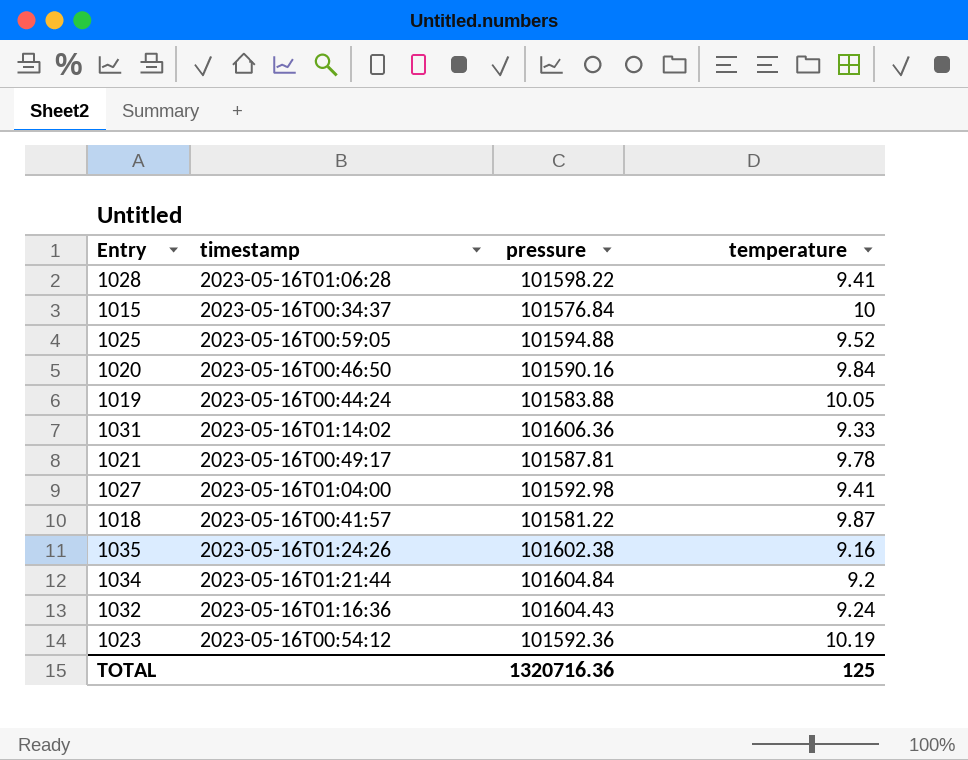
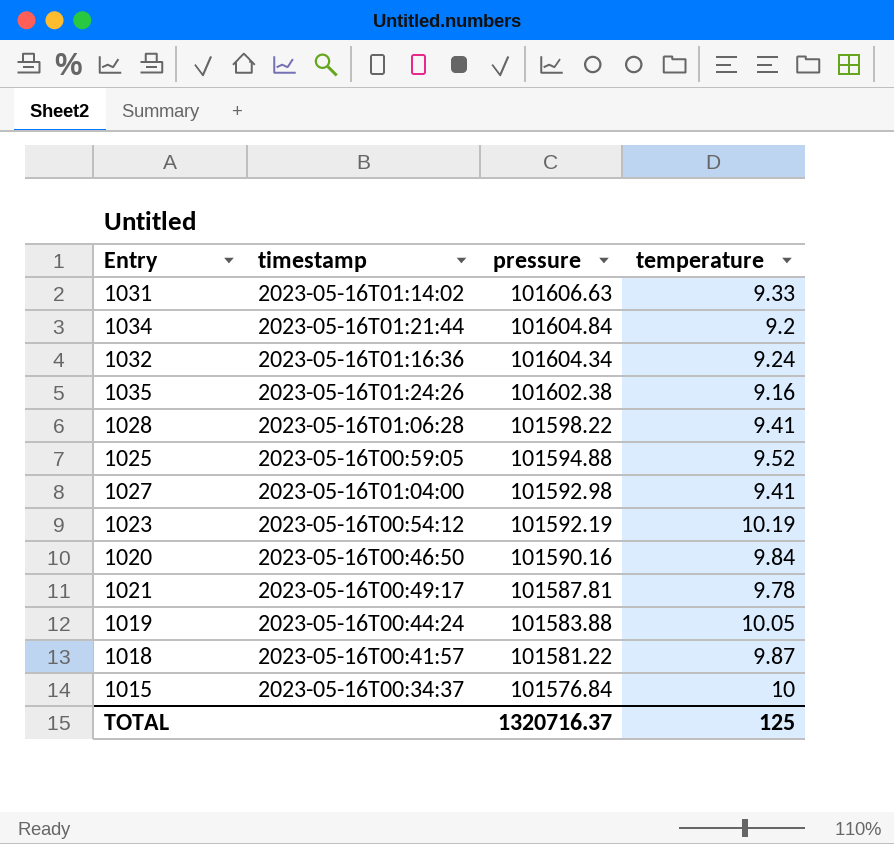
row order: none -> pressure descending
1031 | pressure: 101606.36 -> 101606.63
1032 | pressure: 101604.43 -> 101604.34
1023 | pressure: 101592.36 -> 101592.19
TOTAL | pressure: 1320716.36 -> 1320716.37

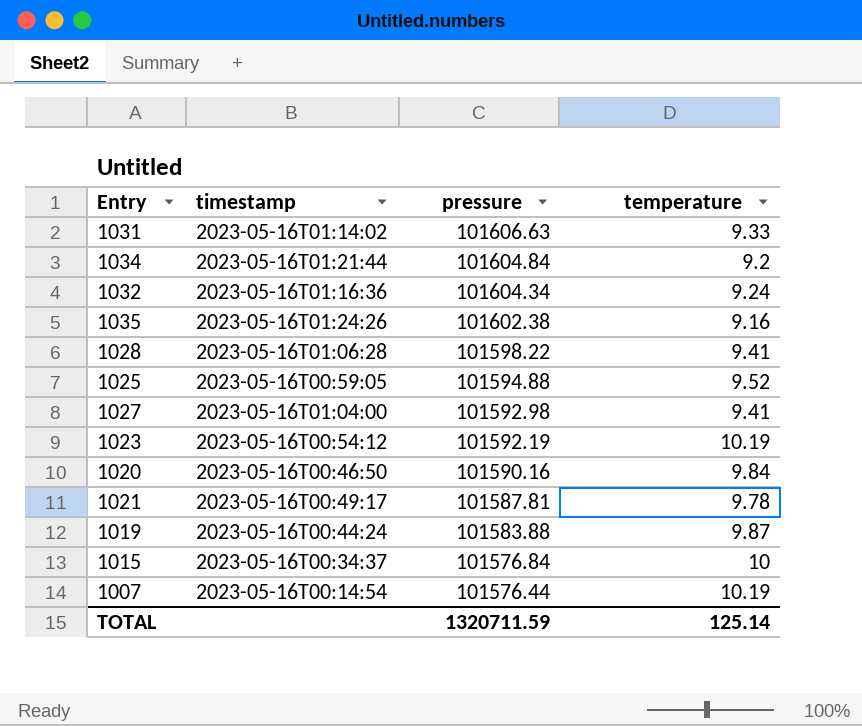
row 1018: 2023-05-16T00:41:57 | 101581.22 | 9.87 -> none
1019 | temperature: 10.05 -> 9.87
row 1007: none -> 2023-05-16T00:14:54 | 101576.44 | 10.19
TOTAL | pressure: 1320716.37 -> 1320711.59
TOTAL | temperature: 125 -> 125.14

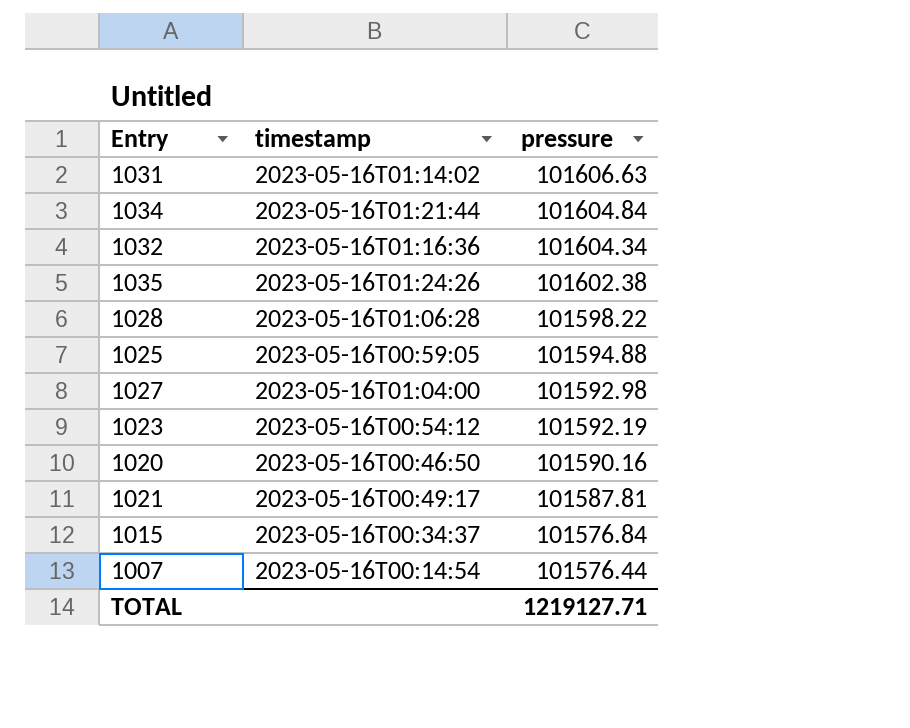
column temperature | position: 4 -> none
row 1019: 2023-05-16T00:44:24 | 101583.88 | 9.87 -> none
TOTAL | pressure: 1320711.59 -> 1219127.71

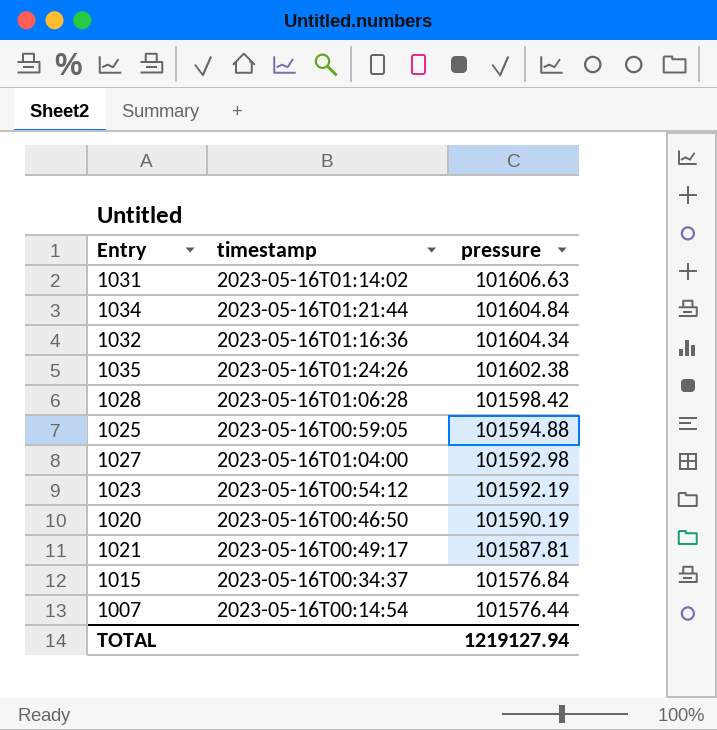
1028 | pressure: 101598.22 -> 101598.42
1020 | pressure: 101590.16 -> 101590.19
TOTAL | pressure: 1219127.71 -> 1219127.94

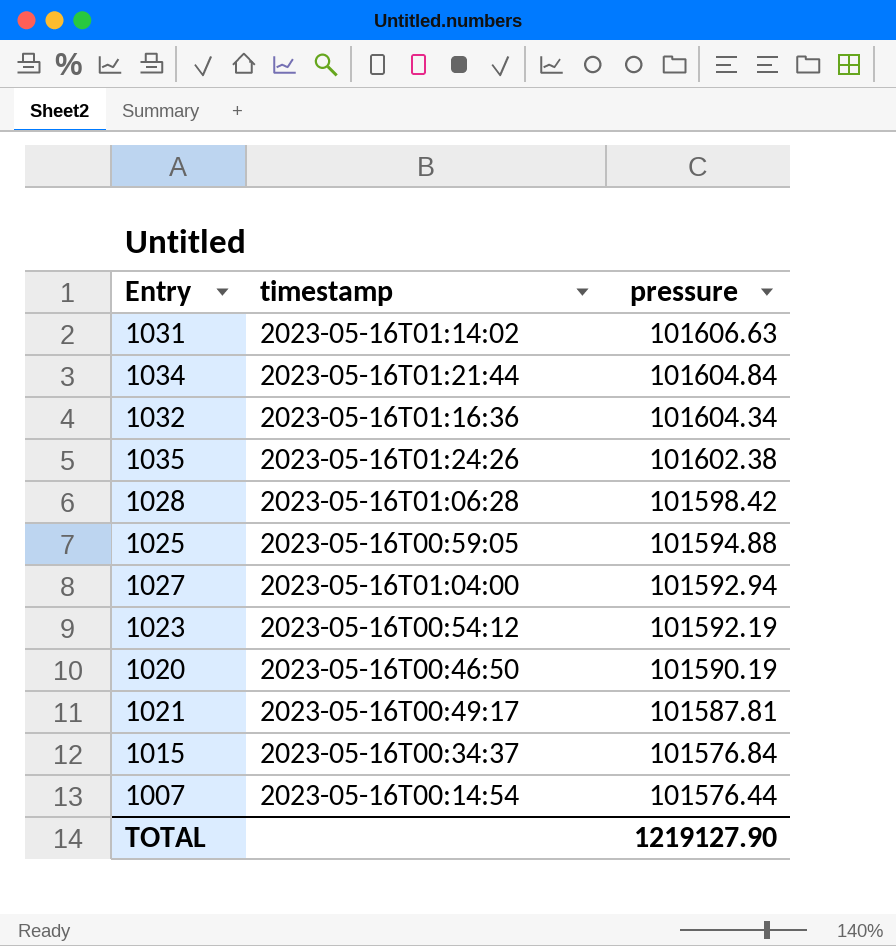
1027 | pressure: 101592.98 -> 101592.94
TOTAL | pressure: 1219127.94 -> 1219127.90

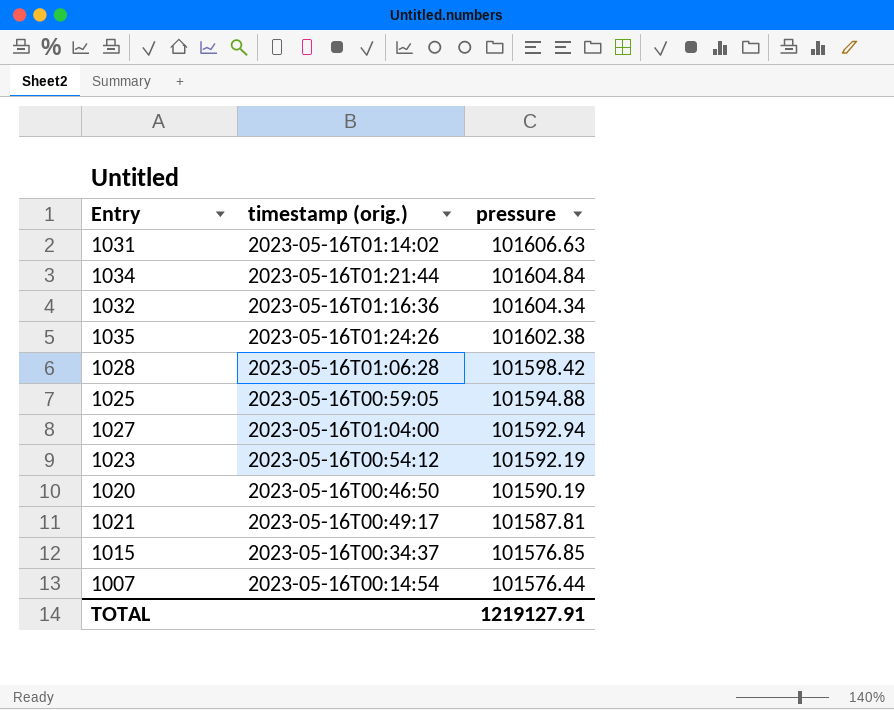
column name: timestamp -> timestamp (orig.)
1015 | pressure: 101576.84 -> 101576.85
TOTAL | pressure: 1219127.90 -> 1219127.91

